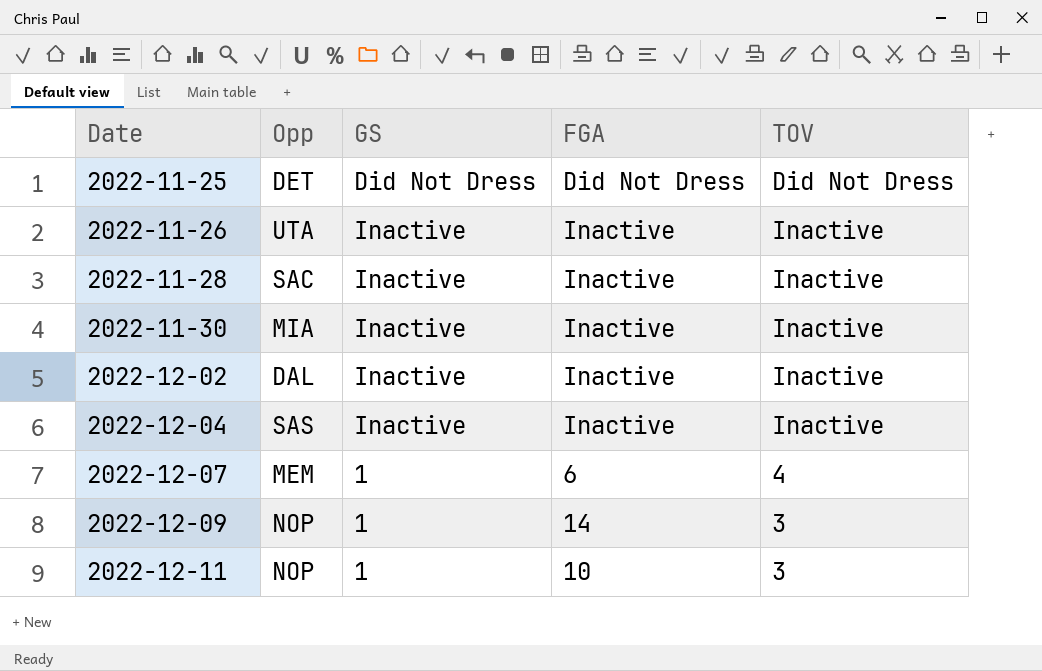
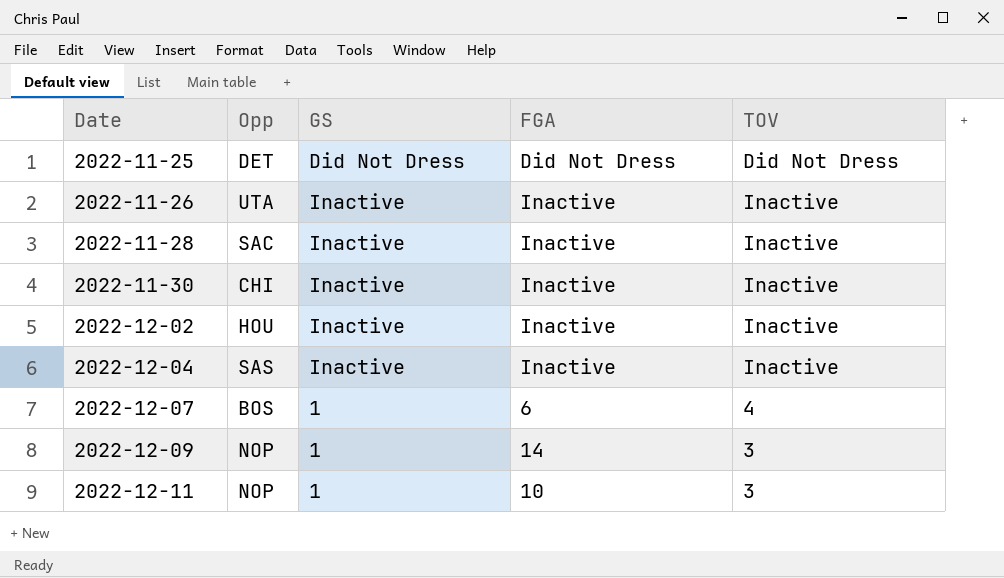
2022-11-30 | Opp: MIA -> CHI
2022-12-02 | Opp: DAL -> HOU
2022-12-07 | Opp: MEM -> BOS

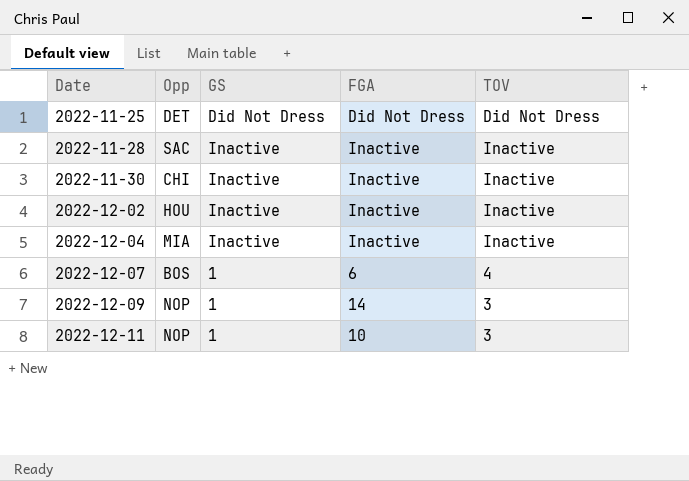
row 2022-11-26: UTA | Inactive | Inactive | Inactive -> none
2022-12-04 | Opp: SAS -> MIA

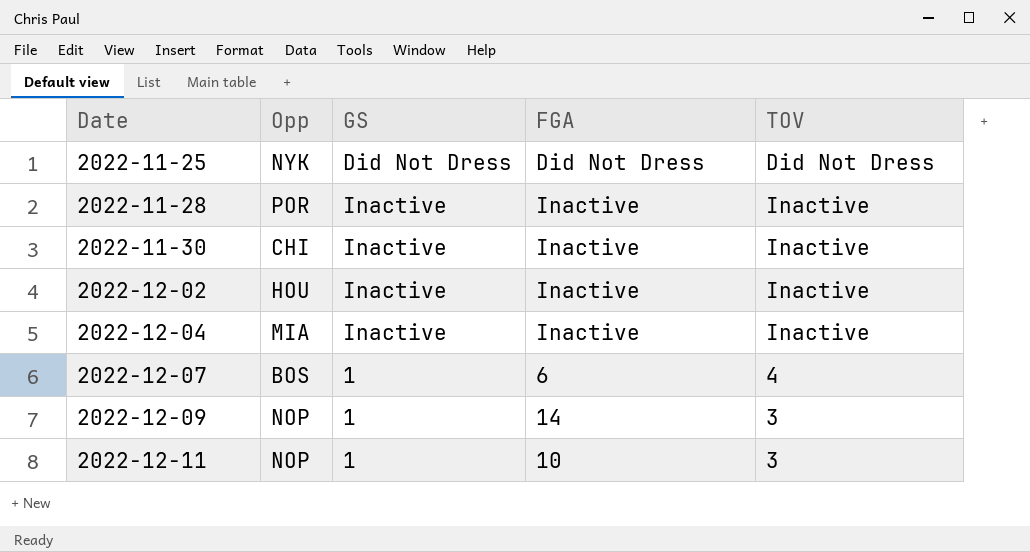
2022-11-25 | Opp: DET -> NYK
2022-11-28 | Opp: SAC -> POR

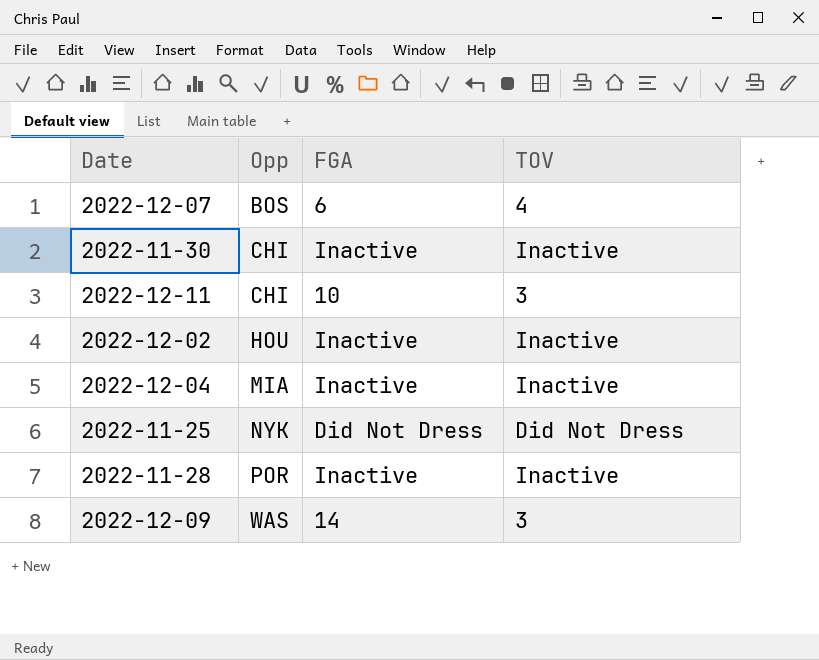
row order: Date ascending -> Opp ascending
column GS | position: 3 -> none
2022-12-11 | Opp: NOP -> CHI
2022-12-09 | Opp: NOP -> WAS

